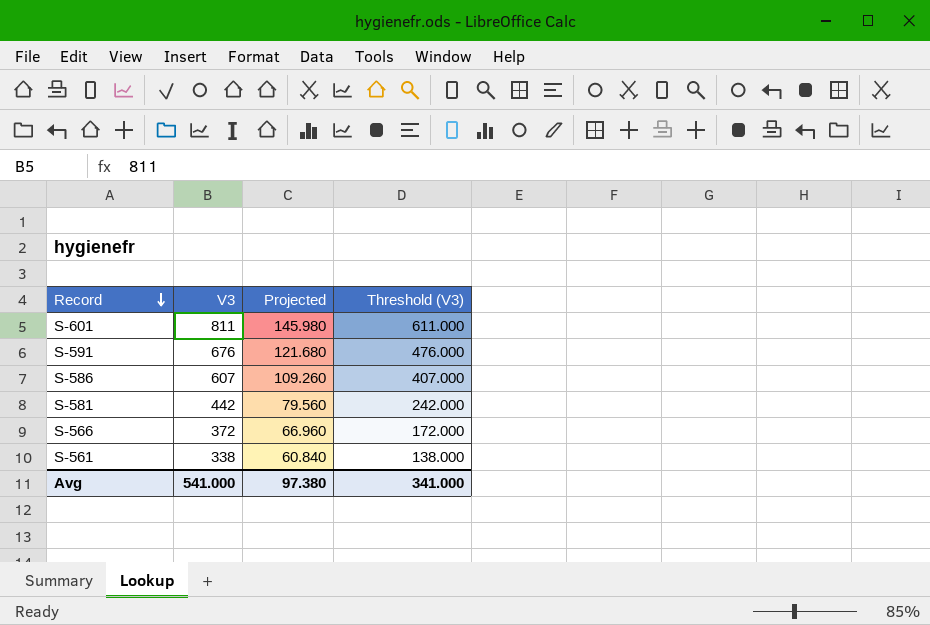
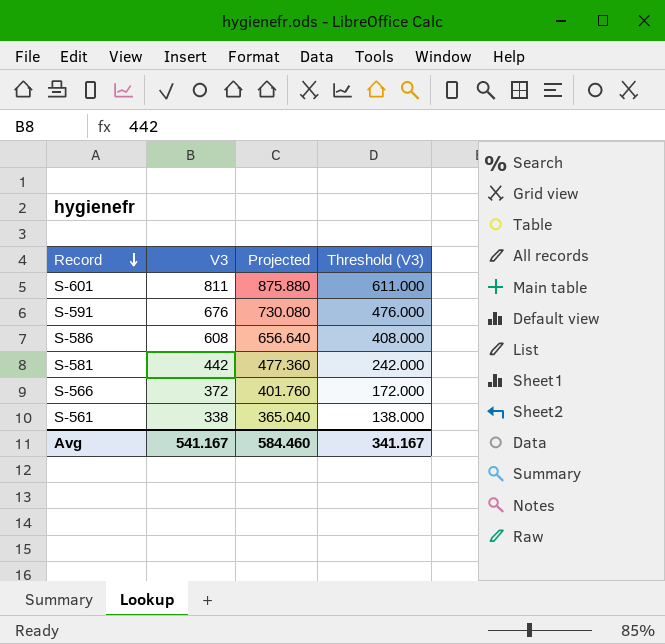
column Projected | formula: [V3] * 0.18 -> [V3] * 1.08
S-586 | V3: 607 -> 608
S-586 | Threshold (V3): 407.000 -> 408.000
Avg | V3: 541.000 -> 541.167
Avg | Projected: 97.380 -> 584.460
Avg | Threshold (V3): 341.000 -> 341.167

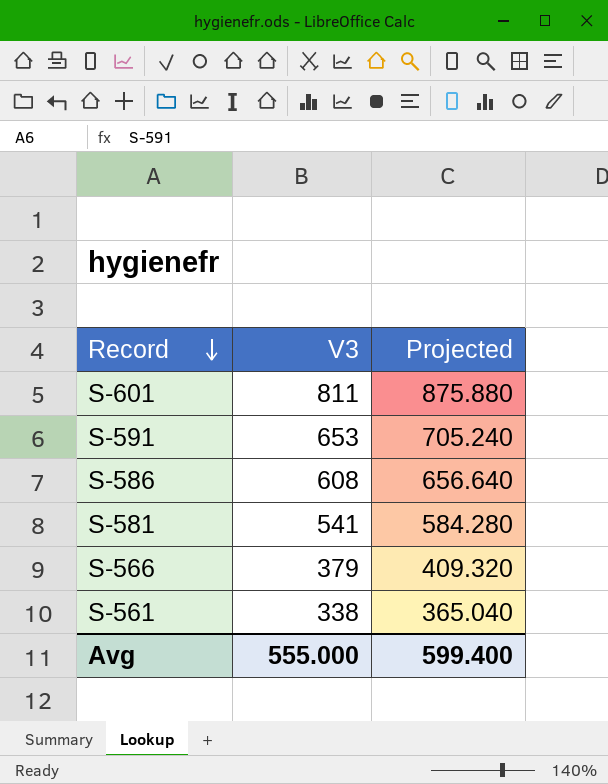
column Threshold (V3) | formula: [V3] - 200 -> none
S-591 | V3: 676 -> 653
S-591 | Projected: 730.080 -> 705.240
S-581 | V3: 442 -> 541
S-581 | Projected: 477.360 -> 584.280
S-566 | V3: 372 -> 379
S-566 | Projected: 401.760 -> 409.320
Avg | V3: 541.167 -> 555.000
Avg | Projected: 584.460 -> 599.400

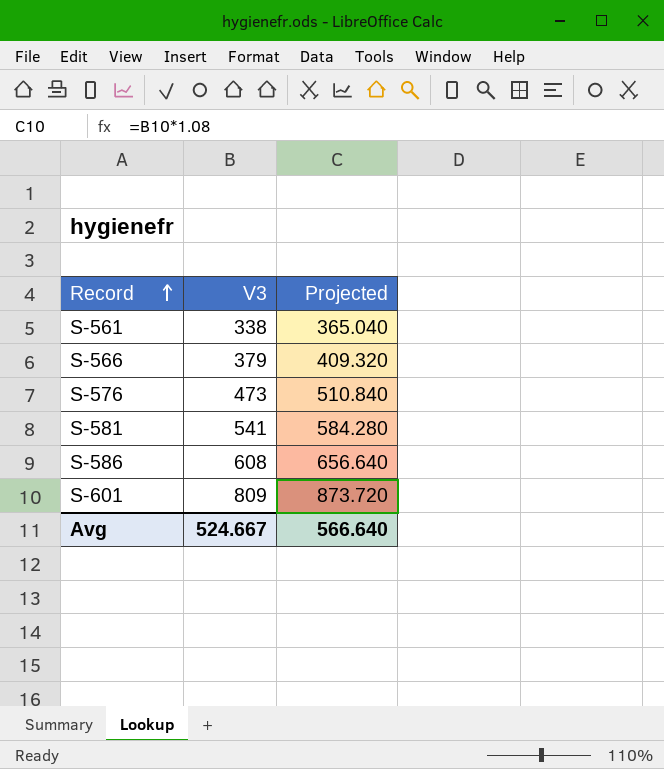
row order: Record descending -> Record ascending
row S-591: 653 | 705.240 -> none
row S-576: none -> 473 | 510.840
S-601 | V3: 811 -> 809
S-601 | Projected: 875.880 -> 873.720
Avg | V3: 555.000 -> 524.667
Avg | Projected: 599.400 -> 566.640

